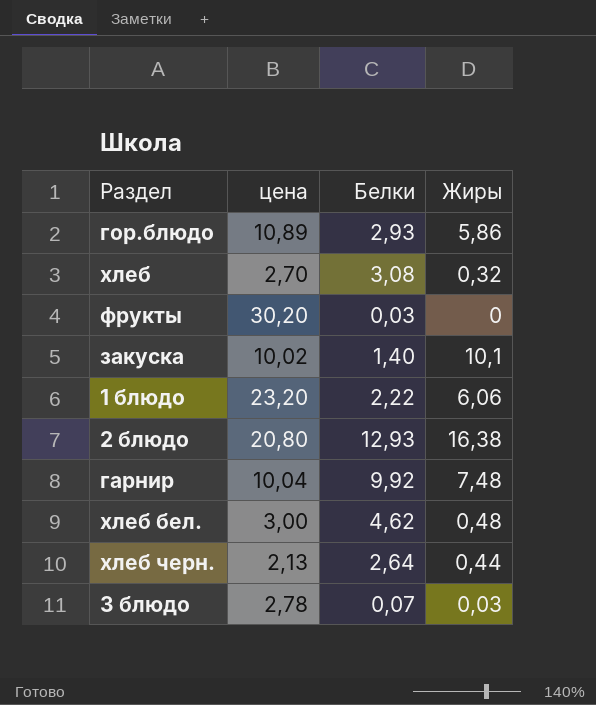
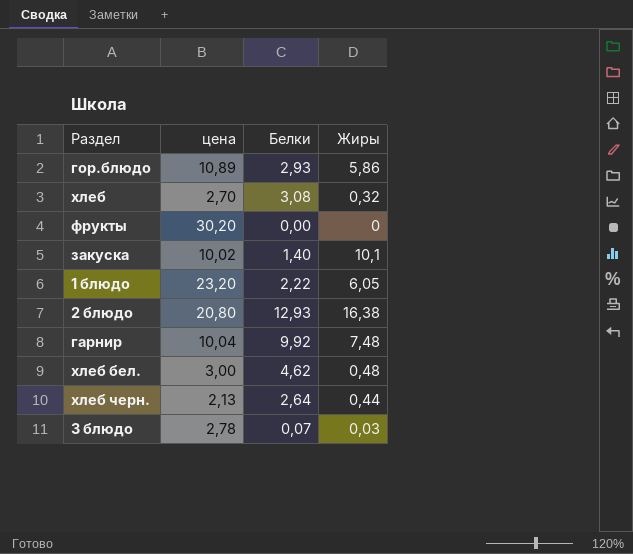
фрукты | Белки: 0,03 -> 0,00
1 блюдо | Жиры: 6,06 -> 6,05

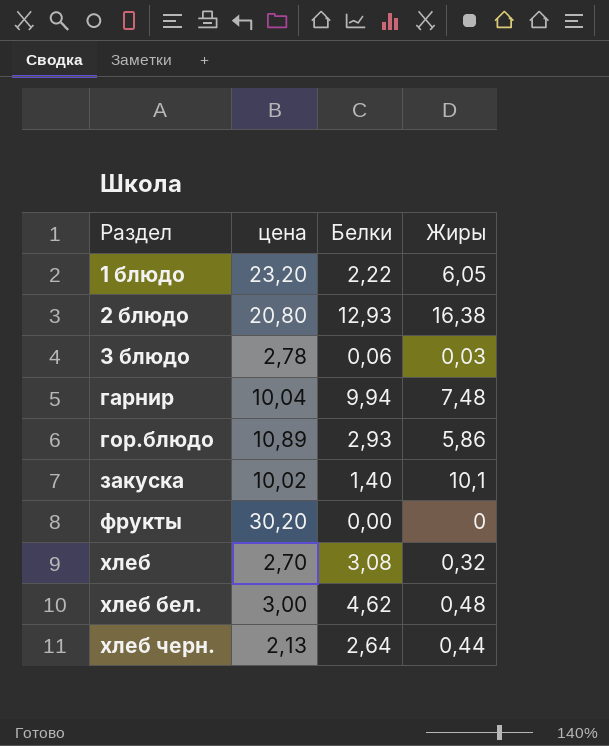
row order: none -> Раздел ascending
3 блюдо | Белки: 0,07 -> 0,06
гарнир | Белки: 9,92 -> 9,94

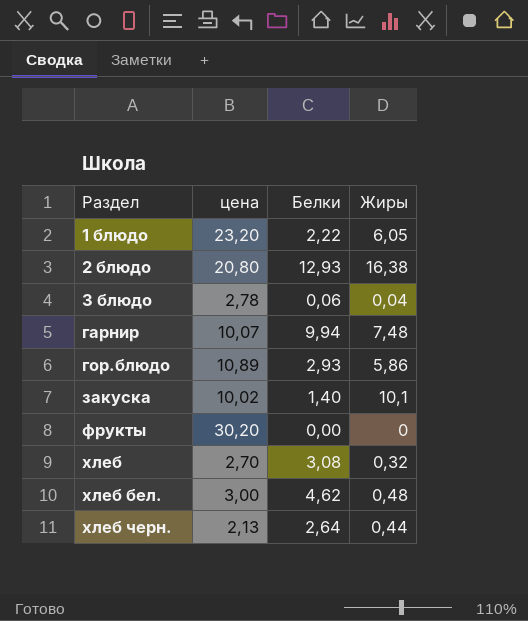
3 блюдо | Жиры: 0,03 -> 0,04
гарнир | цена: 10,04 -> 10,07

